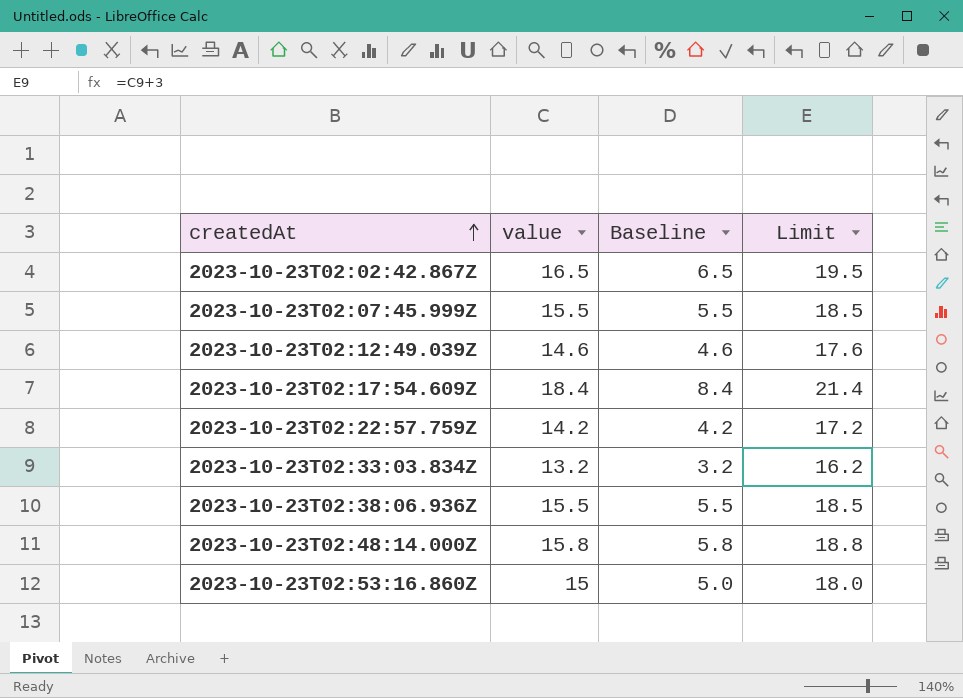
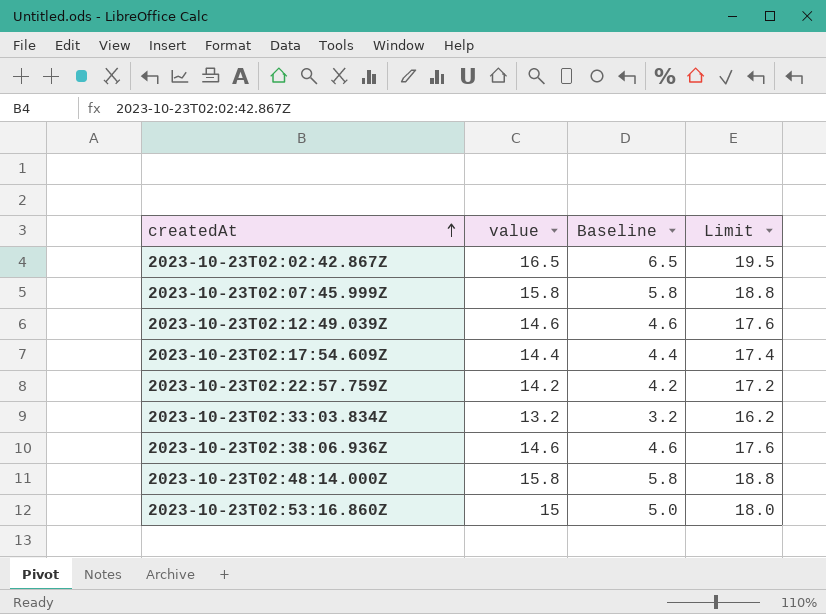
2023-10-23T02:07:45.999Z | value: 15.5 -> 15.8
2023-10-23T02:07:45.999Z | Baseline: 5.5 -> 5.8
2023-10-23T02:07:45.999Z | Limit: 18.5 -> 18.8
2023-10-23T02:17:54.609Z | value: 18.4 -> 14.4
2023-10-23T02:17:54.609Z | Baseline: 8.4 -> 4.4
2023-10-23T02:17:54.609Z | Limit: 21.4 -> 17.4
2023-10-23T02:38:06.936Z | value: 15.5 -> 14.6
2023-10-23T02:38:06.936Z | Baseline: 5.5 -> 4.6
2023-10-23T02:38:06.936Z | Limit: 18.5 -> 17.6

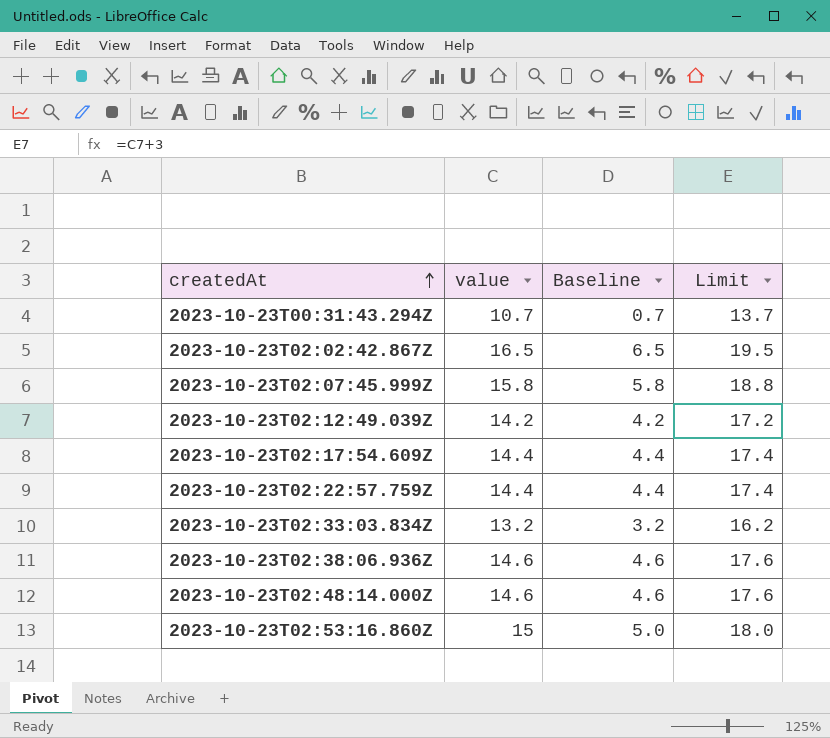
row 2023-10-23T00:31:43.294Z: none -> 10.7 | 0.7 | 13.7
2023-10-23T02:12:49.039Z | value: 14.6 -> 14.2
2023-10-23T02:12:49.039Z | Baseline: 4.6 -> 4.2
2023-10-23T02:12:49.039Z | Limit: 17.6 -> 17.2
2023-10-23T02:22:57.759Z | value: 14.2 -> 14.4
2023-10-23T02:22:57.759Z | Baseline: 4.2 -> 4.4
2023-10-23T02:22:57.759Z | Limit: 17.2 -> 17.4
2023-10-23T02:48:14.000Z | value: 15.8 -> 14.6
2023-10-23T02:48:14.000Z | Baseline: 5.8 -> 4.6
2023-10-23T02:48:14.000Z | Limit: 18.8 -> 17.6

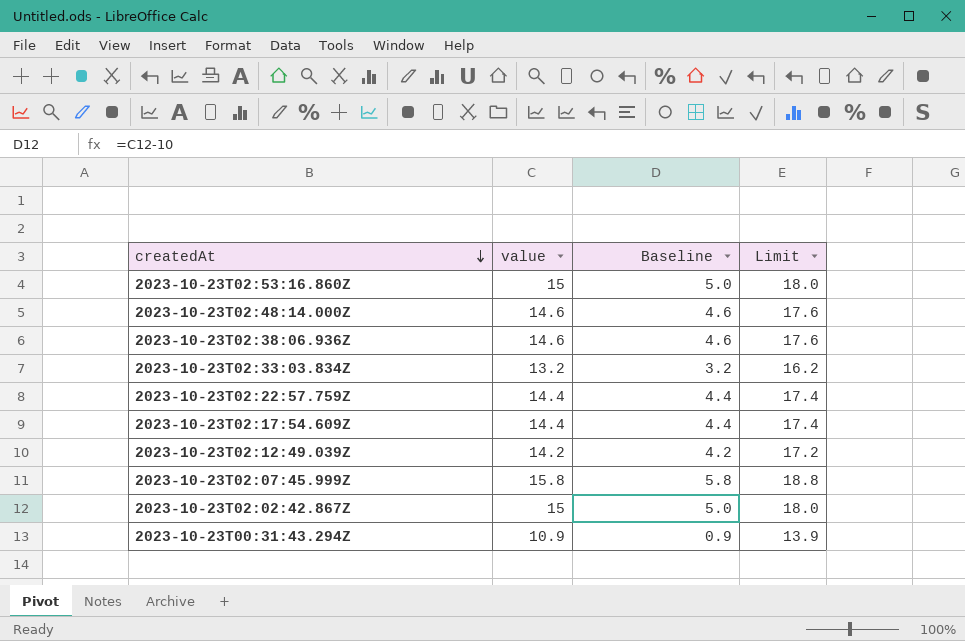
row order: createdAt ascending -> createdAt descending
2023-10-23T02:02:42.867Z | value: 16.5 -> 15
2023-10-23T02:02:42.867Z | Baseline: 6.5 -> 5.0
2023-10-23T02:02:42.867Z | Limit: 19.5 -> 18.0
2023-10-23T00:31:43.294Z | value: 10.7 -> 10.9
2023-10-23T00:31:43.294Z | Baseline: 0.7 -> 0.9
2023-10-23T00:31:43.294Z | Limit: 13.7 -> 13.9

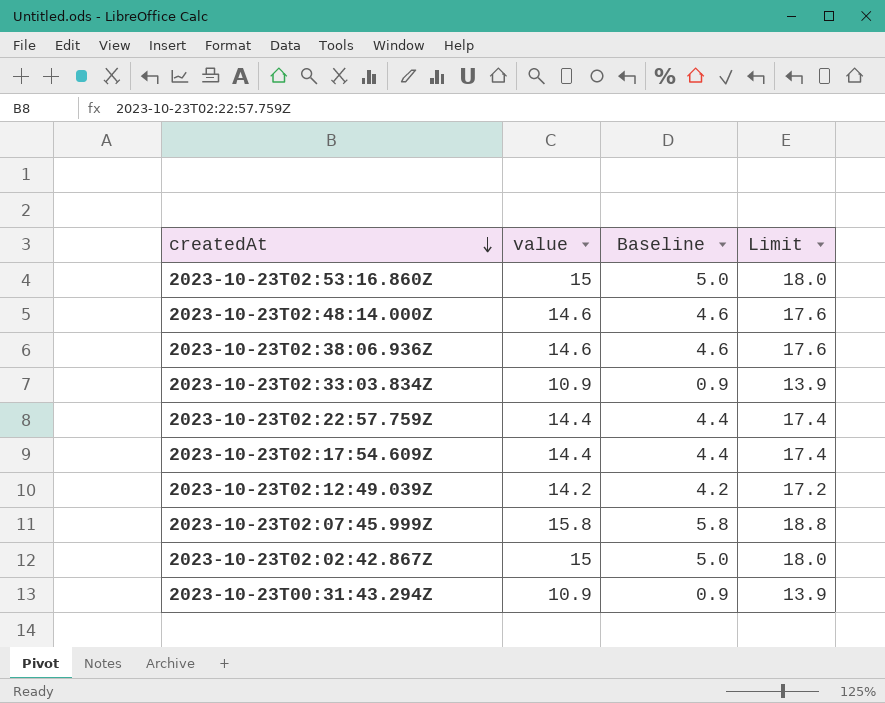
2023-10-23T02:33:03.834Z | value: 13.2 -> 10.9
2023-10-23T02:33:03.834Z | Baseline: 3.2 -> 0.9
2023-10-23T02:33:03.834Z | Limit: 16.2 -> 13.9

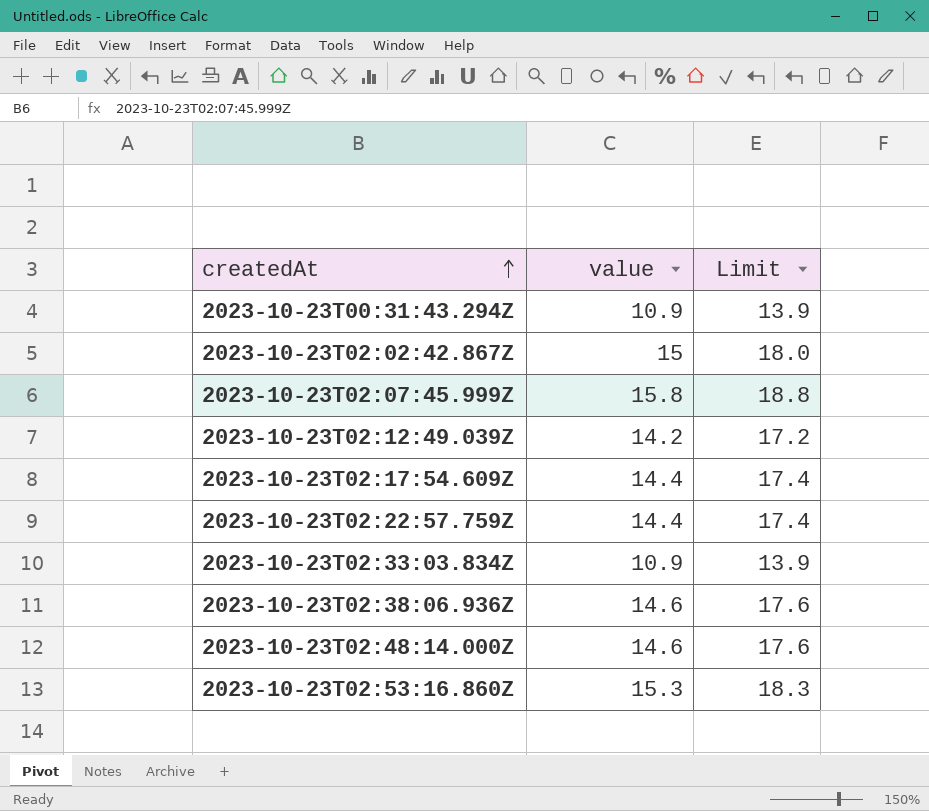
row order: createdAt descending -> createdAt ascending
column Baseline | formula: [value] - 10 -> none
2023-10-23T02:53:16.860Z | value: 15 -> 15.3
2023-10-23T02:53:16.860Z | Limit: 18.0 -> 18.3

